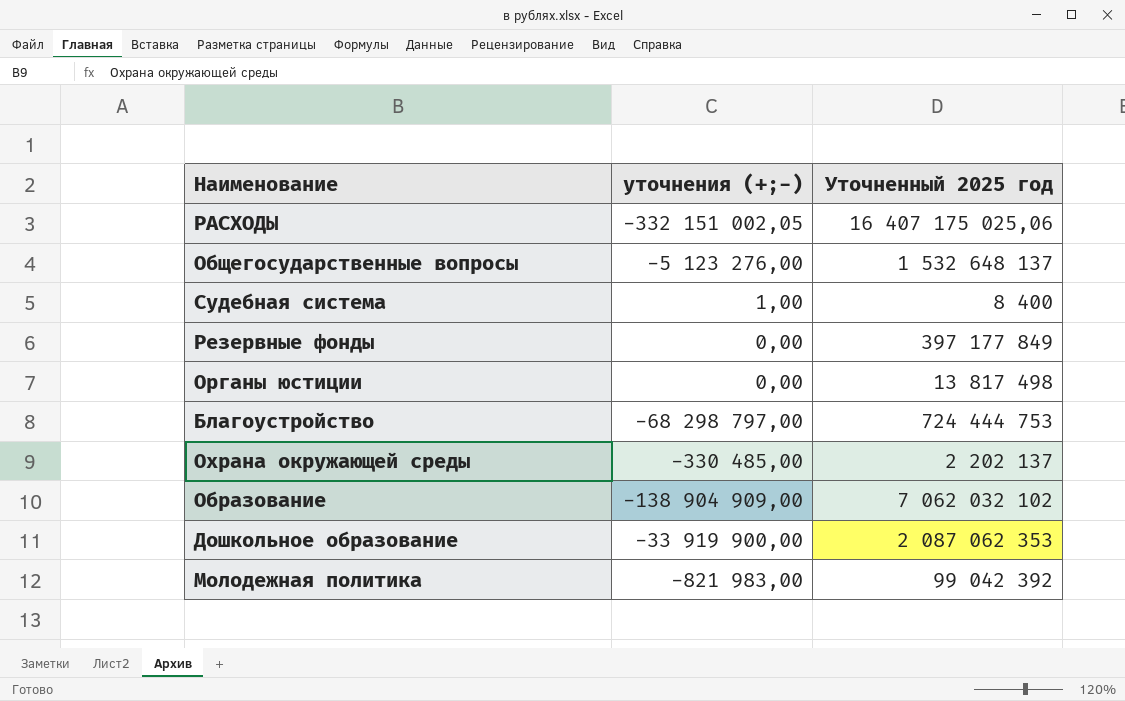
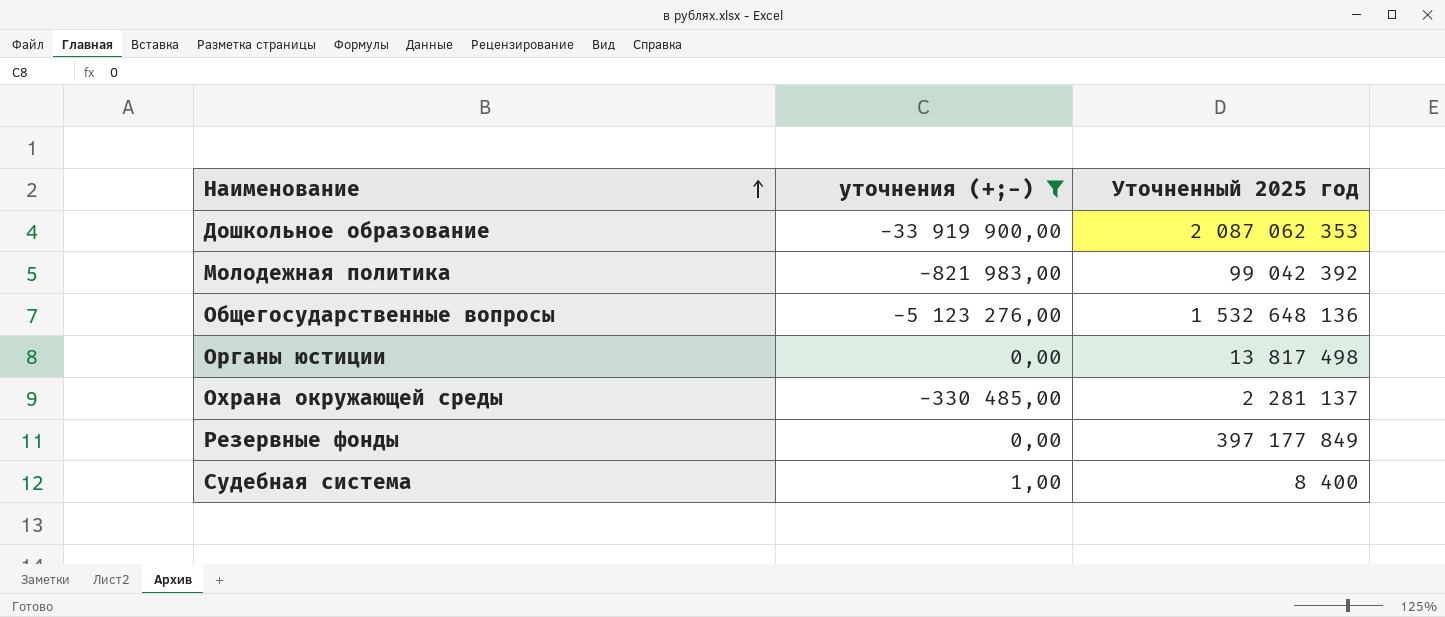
filter: none -> уточнения (+;-) >= -33 919 900,00
row order: none -> Наименование ascending
Общегосударственные вопросы | Уточненный 2025 год: 1 532 648 137 -> 1 532 648 136
Охрана окружающей среды | Уточненный 2025 год: 2 202 137 -> 2 281 137

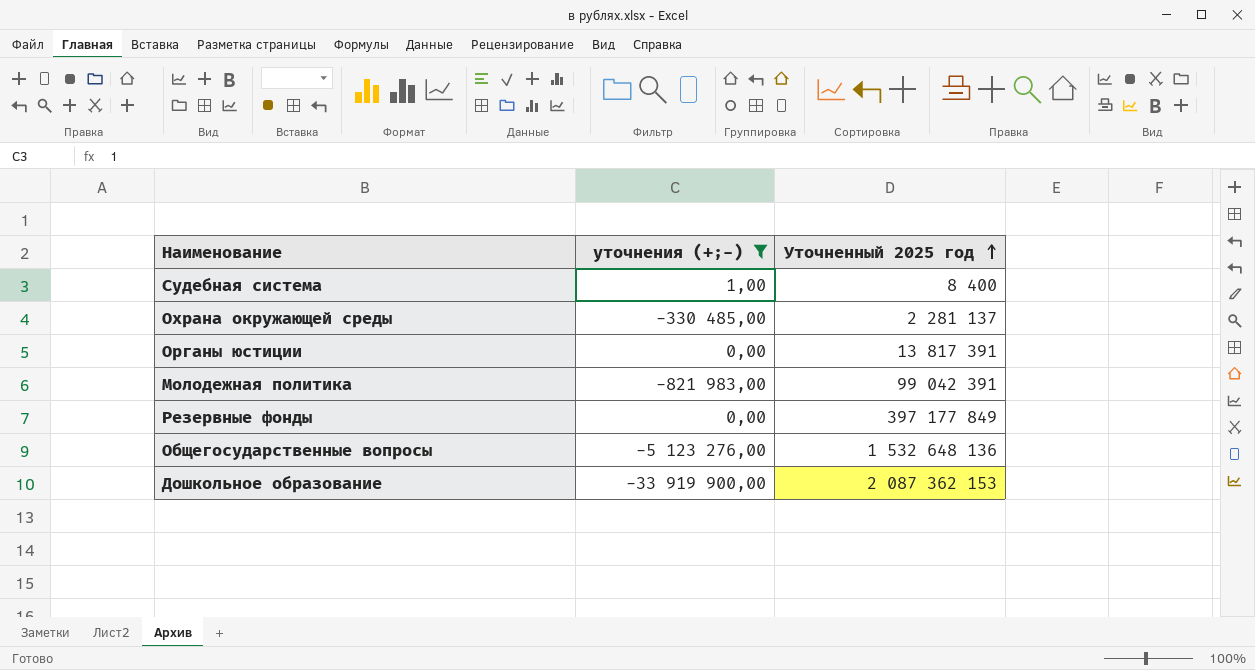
row order: Наименование ascending -> Уточненный 2025 год ascending
Органы юстиции | Уточненный 2025 год: 13 817 498 -> 13 817 391
Молодежная политика | Уточненный 2025 год: 99 042 392 -> 99 042 391
Дошкольное образование | Уточненный 2025 год: 2 087 062 353 -> 2 087 362 153

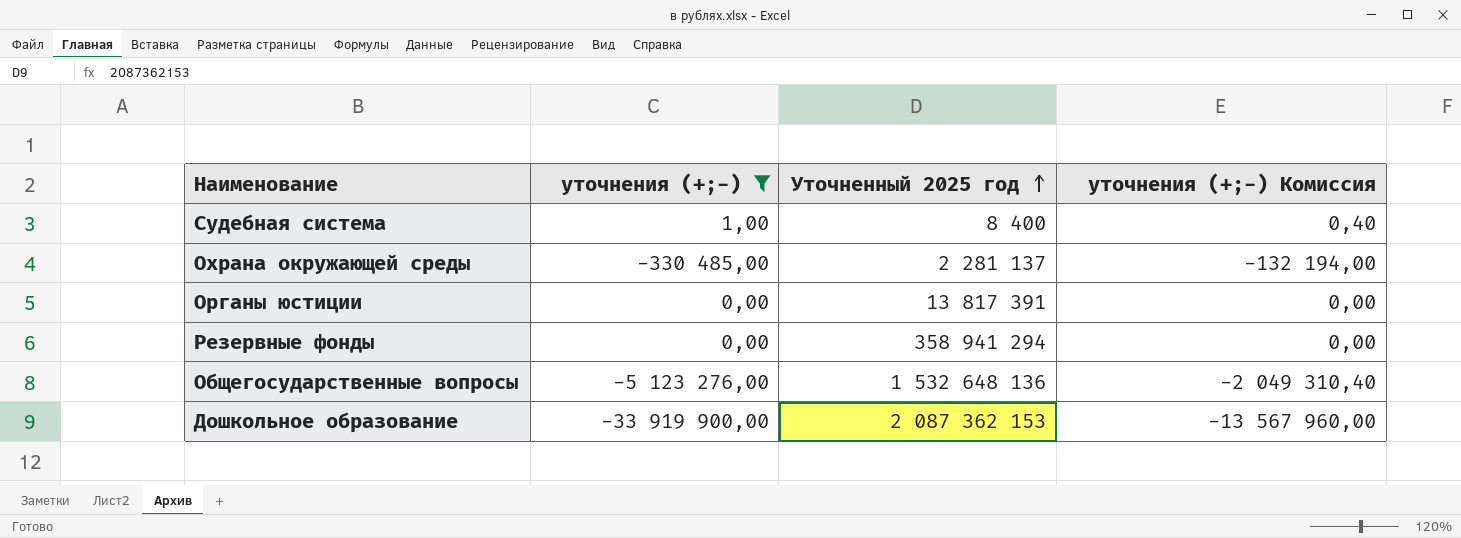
column уточнения (+;-) Комиссия | formula: none -> [уточнения (+;-)] * 0,4
row Молодежная политика: -821 983,00 | 99 042 391 -> none
Резервные фонды | Уточненный 2025 год: 397 177 849 -> 358 941 294

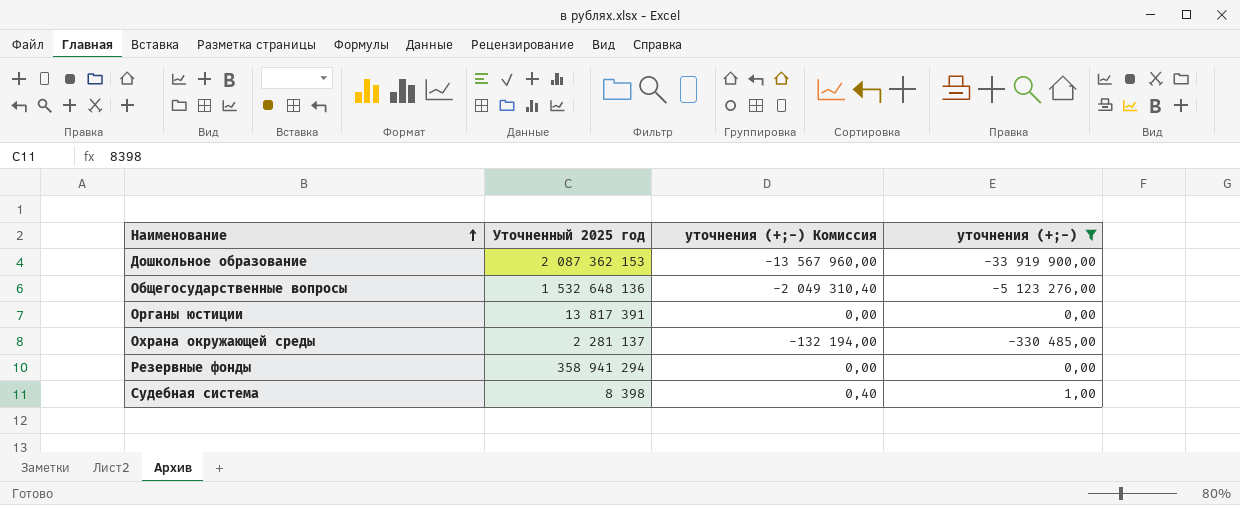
row order: Уточненный 2025 год ascending -> Наименование ascending
column уточнения (+;-) | position: 2 -> 4
Судебная система | Уточненный 2025 год: 8 400 -> 8 398

